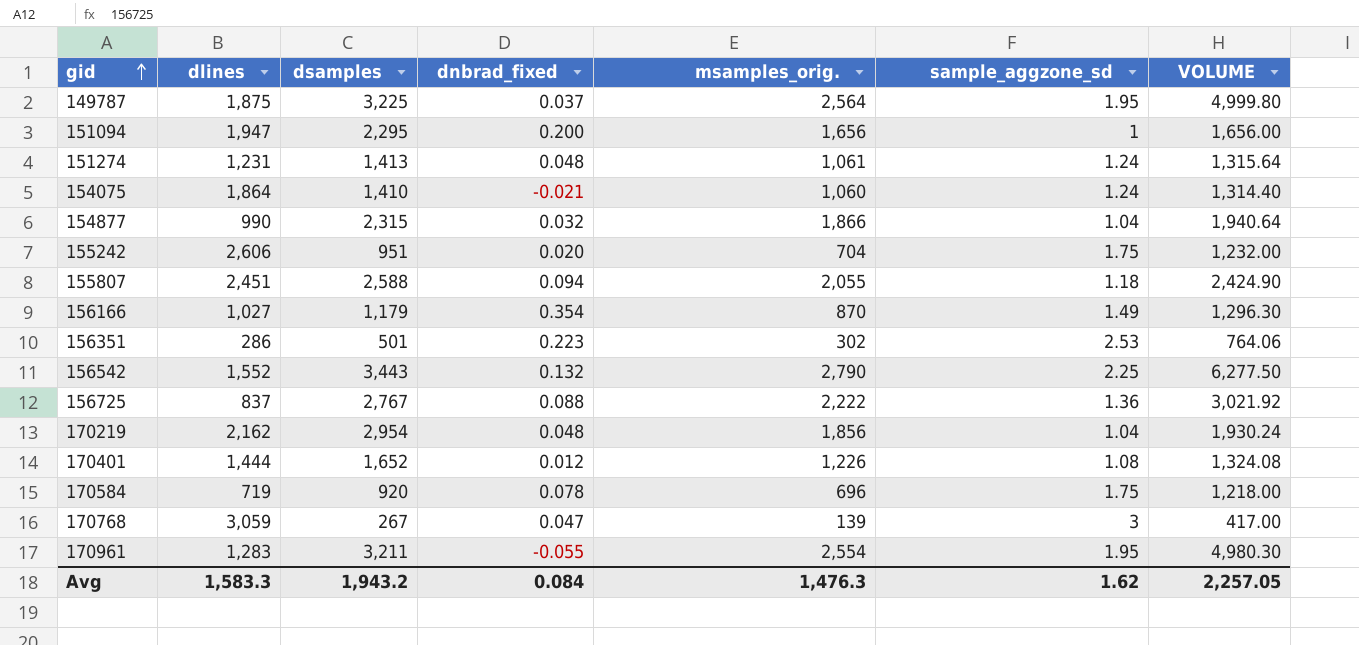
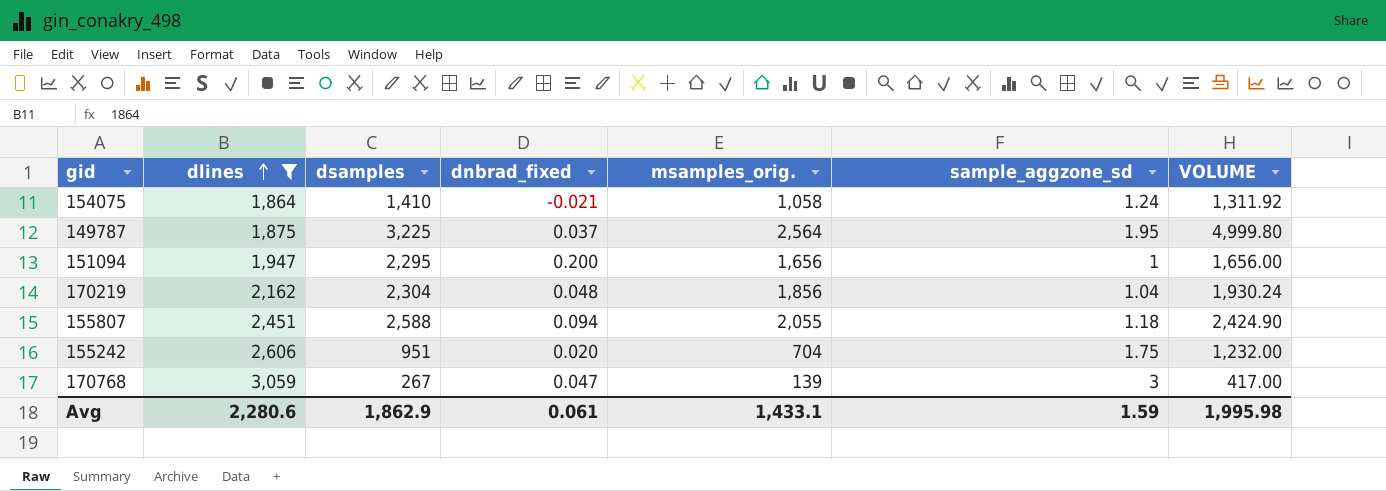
filter: none -> dlines >= 1,864
row order: gid ascending -> dlines ascending
154075 | msamples_orig.: 1,060 -> 1,058
154075 | VOLUME: 1,314.40 -> 1,311.92
170219 | dsamples: 2,954 -> 2,304
Avg | dlines: 1,583.3 -> 2,280.6
Avg | dsamples: 1,943.2 -> 1,862.9
Avg | dnbrad_fixed: 0.084 -> 0.061
Avg | msamples_orig.: 1,476.3 -> 1,433.1
Avg | sample_aggzone_sd: 1.62 -> 1.59
Avg | VOLUME: 2,257.05 -> 1,995.98

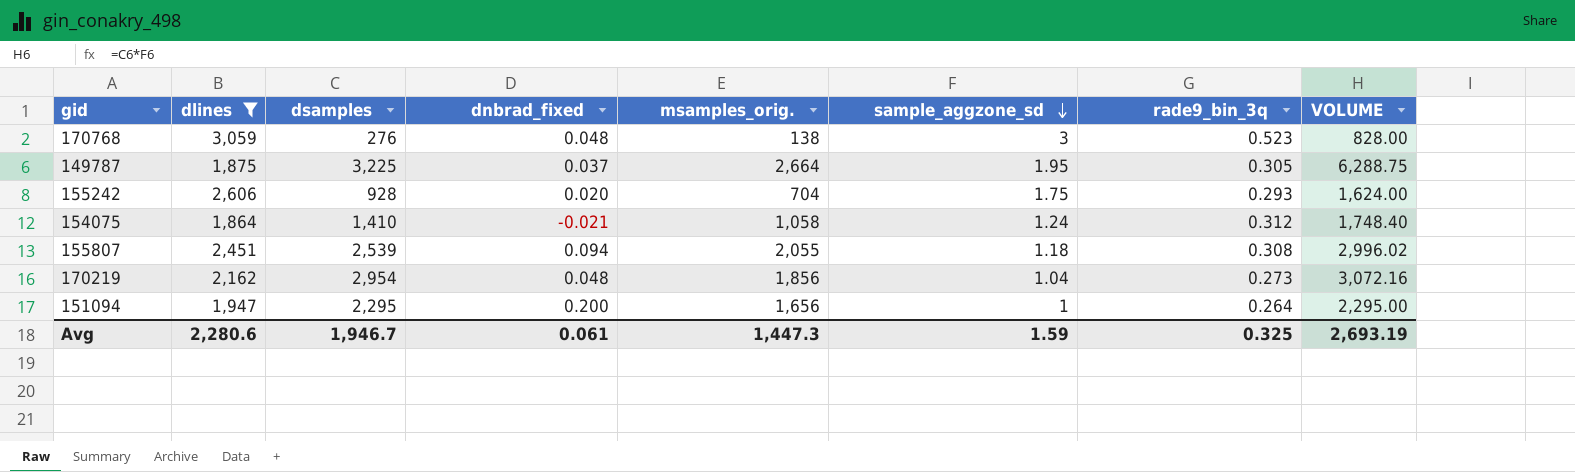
row order: dlines ascending -> sample_aggzone_sd descending
column rade9_bin_3q | position: none -> 7
column VOLUME | formula: [msamples_orig.] * [sample_aggzone_sd] -> [dsamples] * [sample_aggzone_sd]
170768 | dsamples: 267 -> 276
170768 | dnbrad_fixed: 0.047 -> 0.048
170768 | msamples_orig.: 139 -> 138
149787 | msamples_orig.: 2,564 -> 2,664
155242 | dsamples: 951 -> 928
155807 | dsamples: 2,588 -> 2,539
170219 | dsamples: 2,304 -> 2,954
Avg | dsamples: 1,862.9 -> 1,946.7
Avg | msamples_orig.: 1,433.1 -> 1,447.3
Avg | VOLUME: 1,995.98 -> 2,693.19

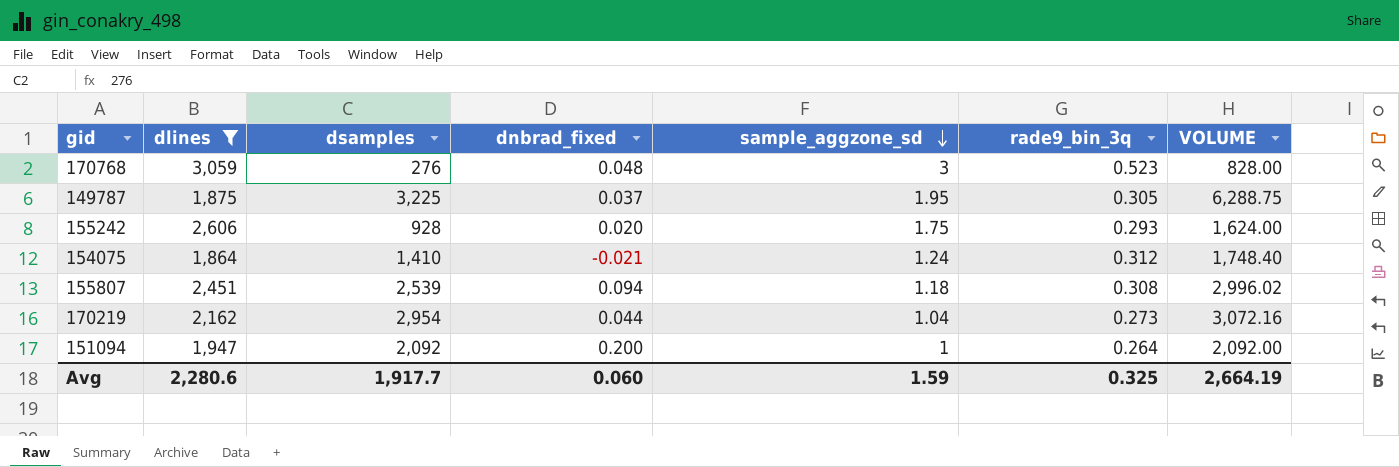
column msamples_orig. | position: 5 -> none
170219 | dnbrad_fixed: 0.048 -> 0.044
151094 | dsamples: 2,295 -> 2,092
151094 | VOLUME: 2,295.00 -> 2,092.00
Avg | dsamples: 1,946.7 -> 1,917.7
Avg | dnbrad_fixed: 0.061 -> 0.060
Avg | VOLUME: 2,693.19 -> 2,664.19

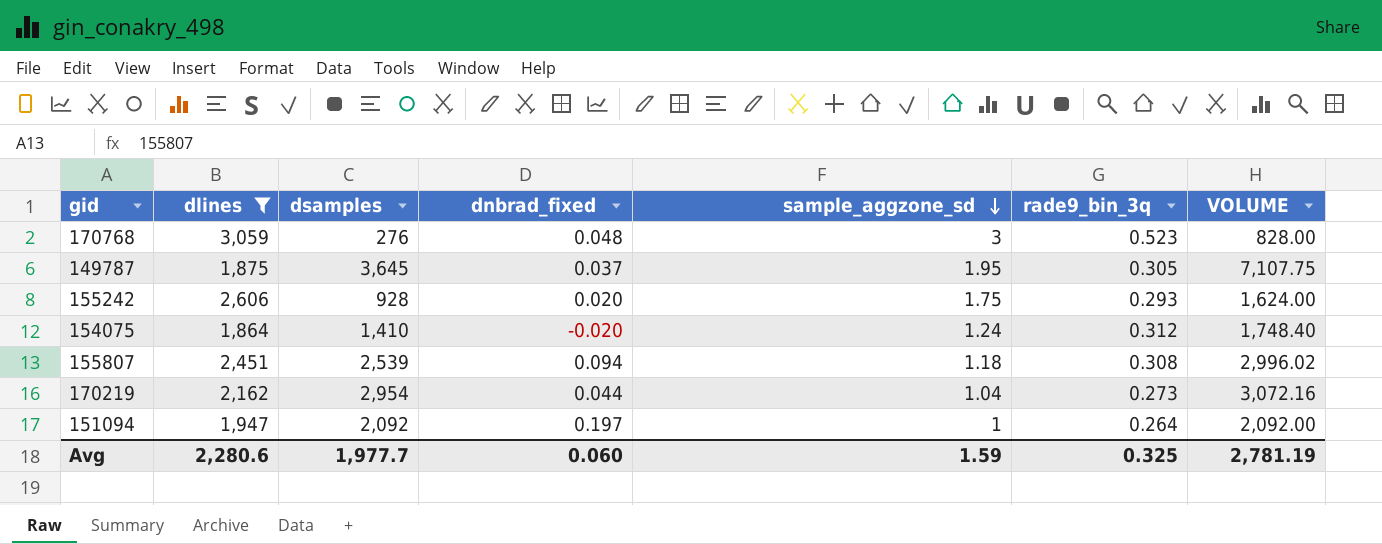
149787 | dsamples: 3,225 -> 3,645
149787 | VOLUME: 6,288.75 -> 7,107.75
154075 | dnbrad_fixed: -0.021 -> -0.020
151094 | dnbrad_fixed: 0.200 -> 0.197
Avg | dsamples: 1,917.7 -> 1,977.7
Avg | VOLUME: 2,664.19 -> 2,781.19

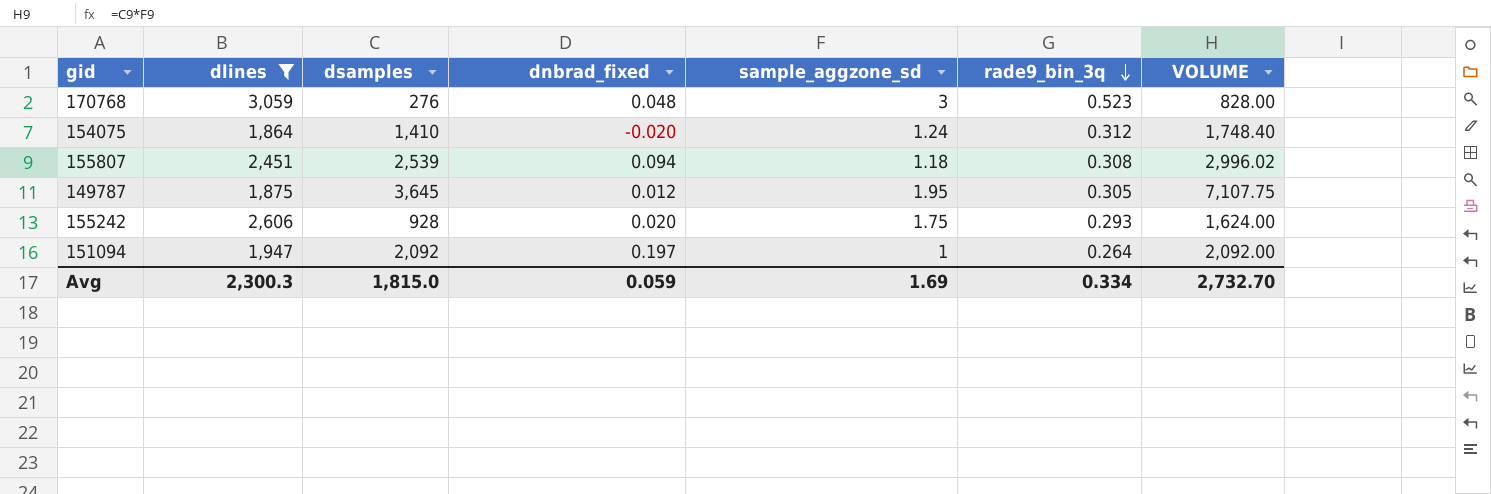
row order: sample_aggzone_sd descending -> rade9_bin_3q descending
row 170219: 2,162 | 2,954 | 0.044 | 1.04 | 0.273 | 3,072.16 -> none
149787 | dnbrad_fixed: 0.037 -> 0.012
Avg | dlines: 2,280.6 -> 2,300.3
Avg | dsamples: 1,977.7 -> 1,815.0
Avg | dnbrad_fixed: 0.060 -> 0.059
Avg | sample_aggzone_sd: 1.59 -> 1.69
Avg | rade9_bin_3q: 0.325 -> 0.334
Avg | VOLUME: 2,781.19 -> 2,732.70

